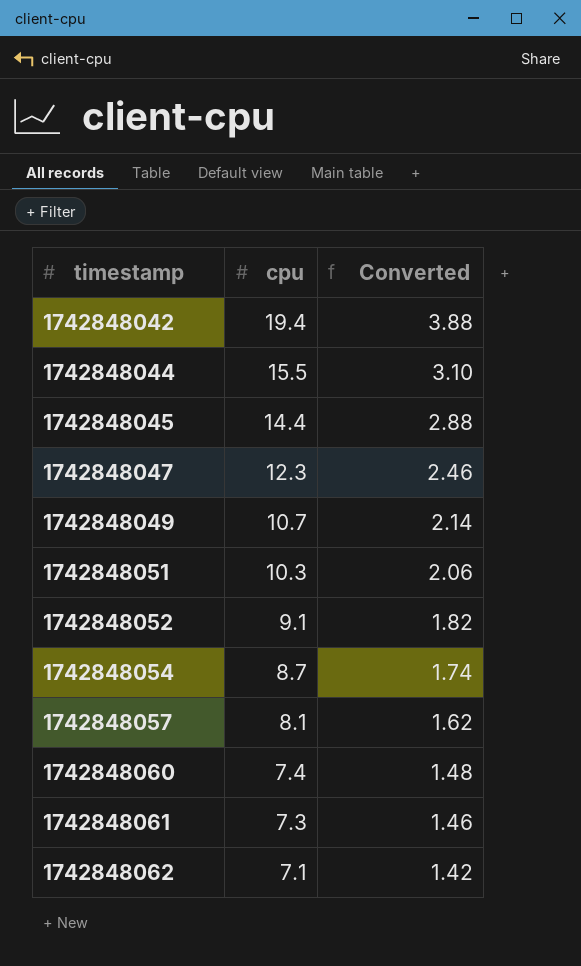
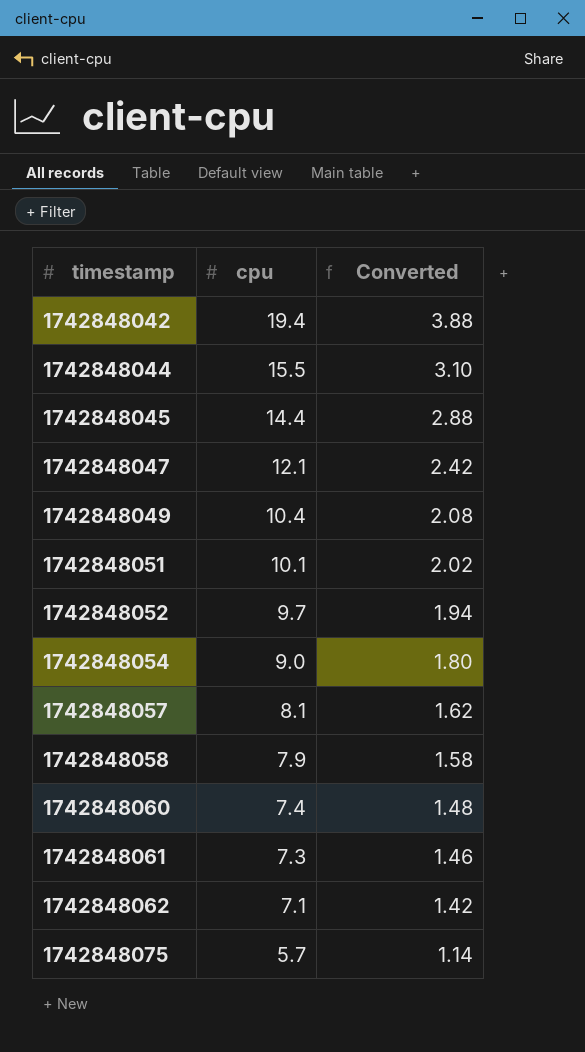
1742848047 | cpu: 12.3 -> 12.1
1742848047 | Converted: 2.46 -> 2.42
1742848049 | cpu: 10.7 -> 10.4
1742848049 | Converted: 2.14 -> 2.08
1742848051 | cpu: 10.3 -> 10.1
1742848051 | Converted: 2.06 -> 2.02
1742848052 | cpu: 9.1 -> 9.7
1742848052 | Converted: 1.82 -> 1.94
1742848054 | cpu: 8.7 -> 9.0
1742848054 | Converted: 1.74 -> 1.80
row 1742848058: none -> 7.9 | 1.58
row 1742848075: none -> 5.7 | 1.14

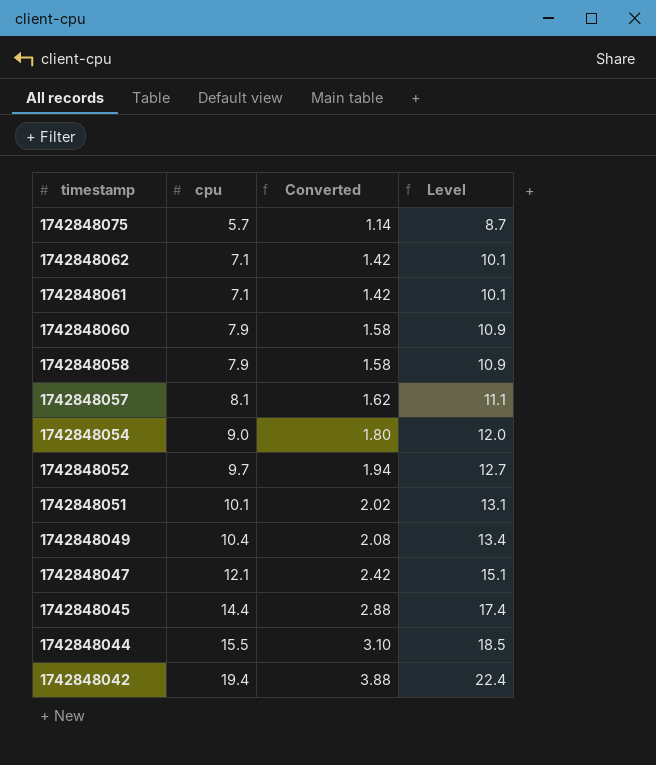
row order: timestamp ascending -> timestamp descending
column Level | formula: none -> [cpu] + 3
1742848061 | cpu: 7.3 -> 7.1
1742848061 | Converted: 1.46 -> 1.42
1742848060 | cpu: 7.4 -> 7.9
1742848060 | Converted: 1.48 -> 1.58

